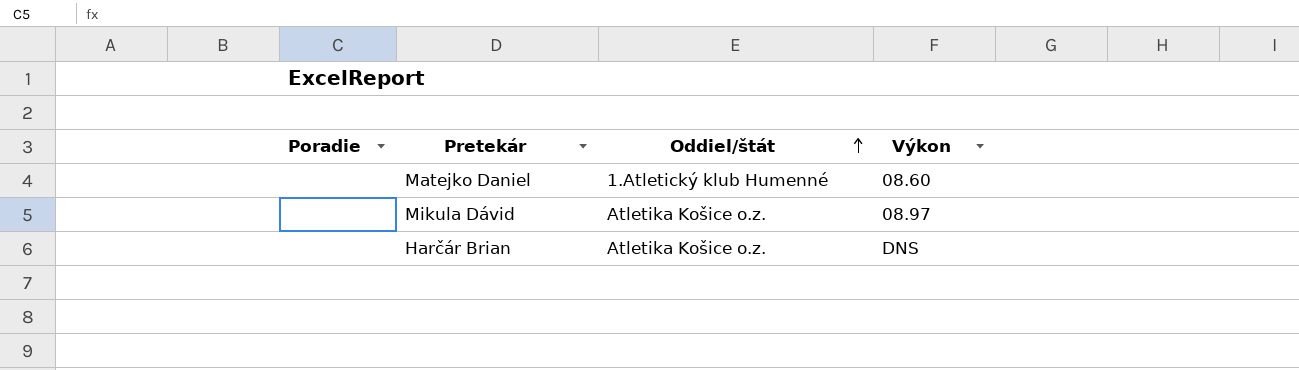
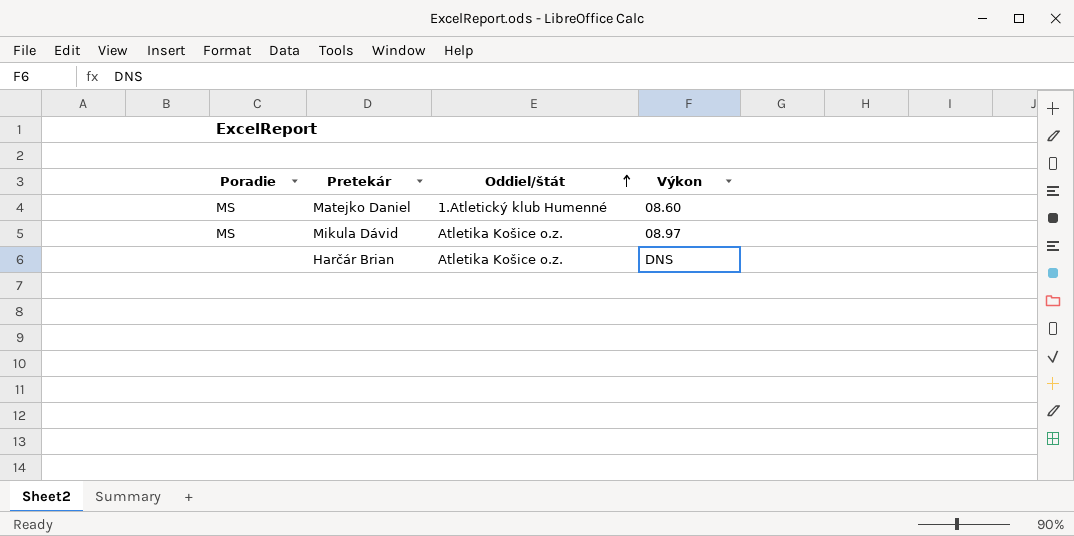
Matejko Daniel | Poradie: none -> MS
Mikula Dávid | Poradie: none -> MS

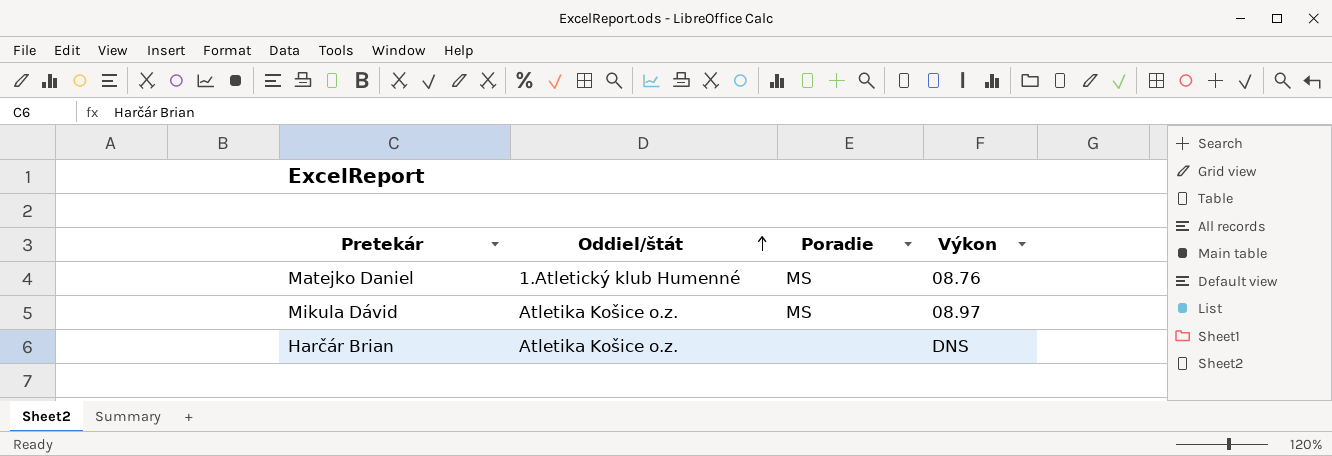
column Poradie | position: 1 -> 3
Matejko Daniel | Výkon: 08.60 -> 08.76

